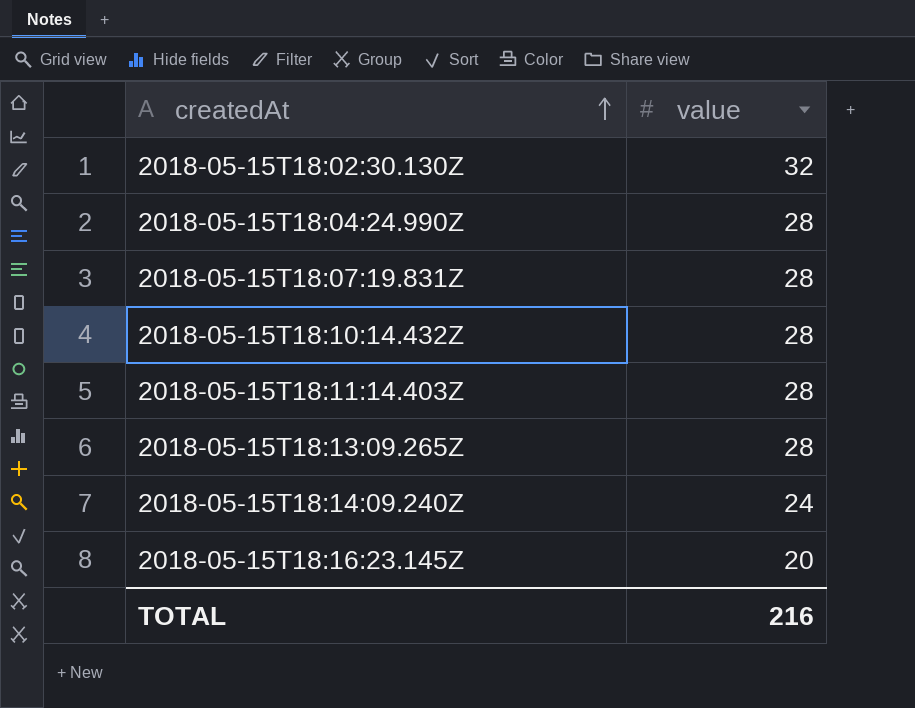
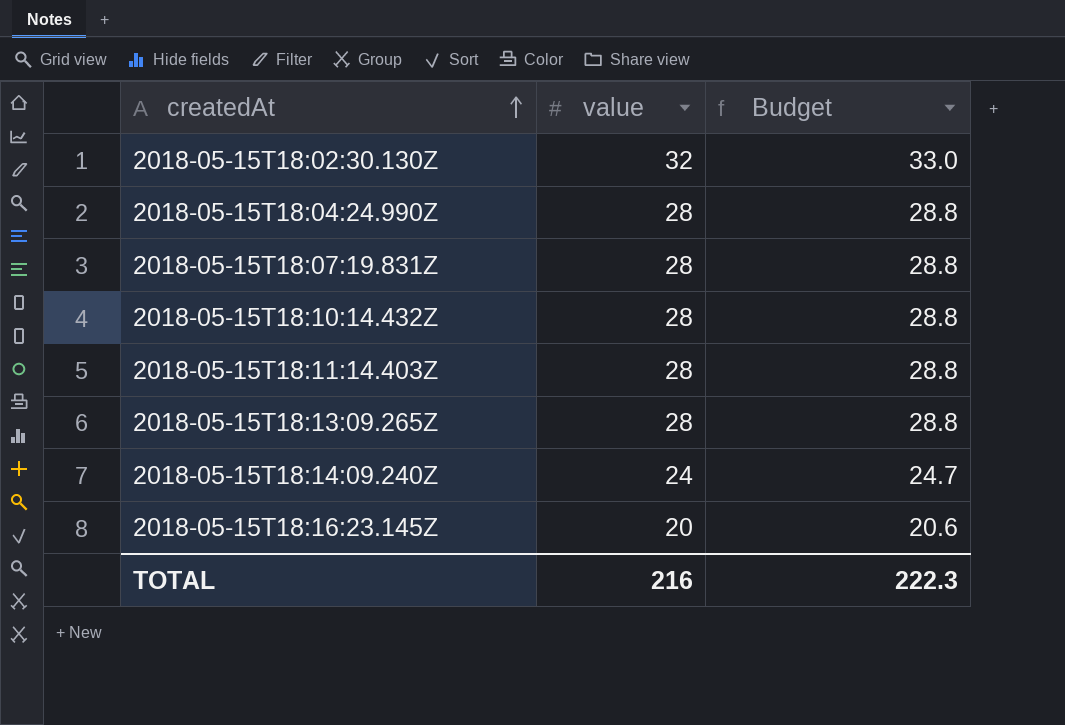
column Budget | formula: none -> [value] * 1.03

